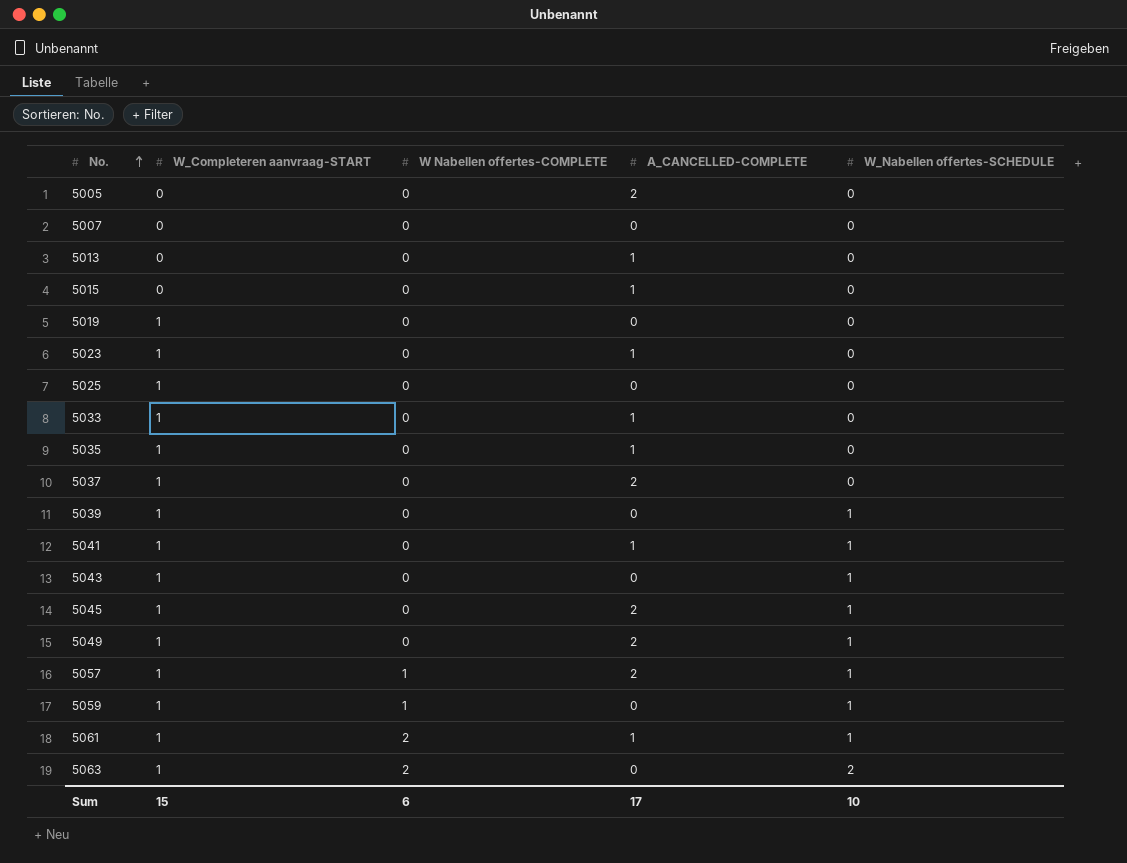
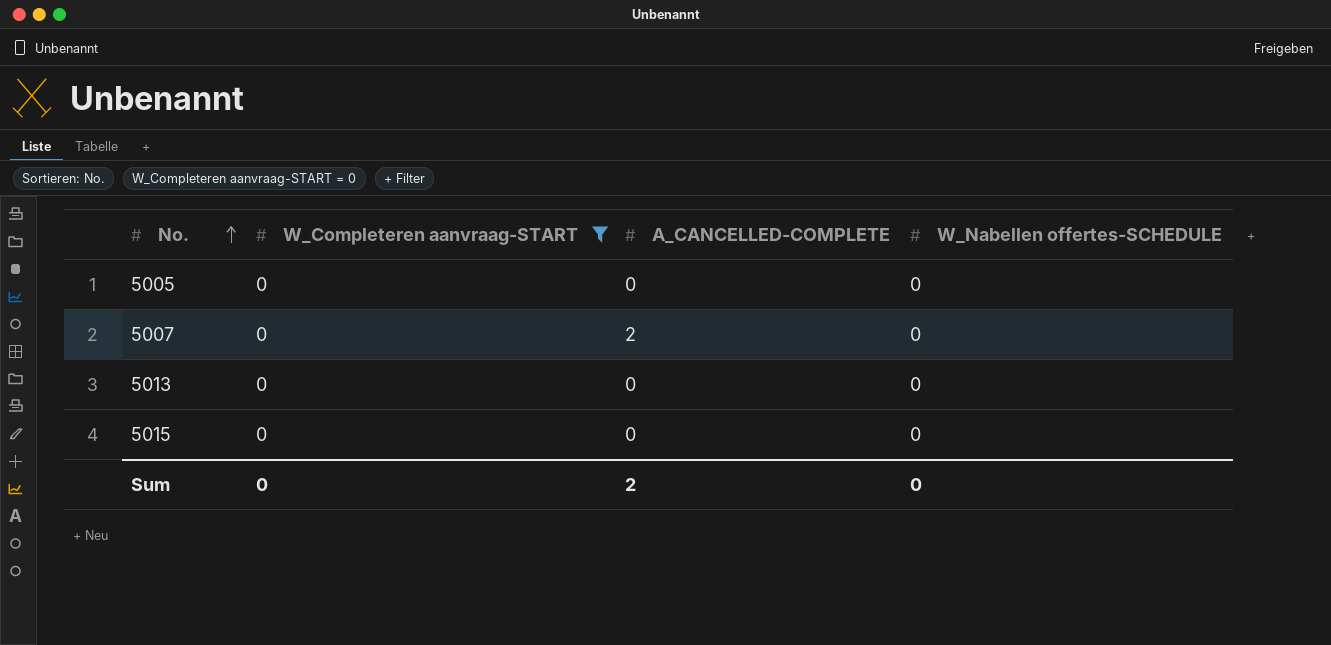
filter: none -> W_Completeren aanvraag-START = 0
column W Nabellen offertes-COMPLETE | position: 3 -> none
5005 | A_CANCELLED-COMPLETE: 2 -> 0
5007 | A_CANCELLED-COMPLETE: 0 -> 2
5013 | A_CANCELLED-COMPLETE: 1 -> 0
5015 | A_CANCELLED-COMPLETE: 1 -> 0
Sum | W_Completeren aanvraag-START: 15 -> 0
Sum | A_CANCELLED-COMPLETE: 17 -> 2
Sum | W_Nabellen offertes-SCHEDULE: 10 -> 0

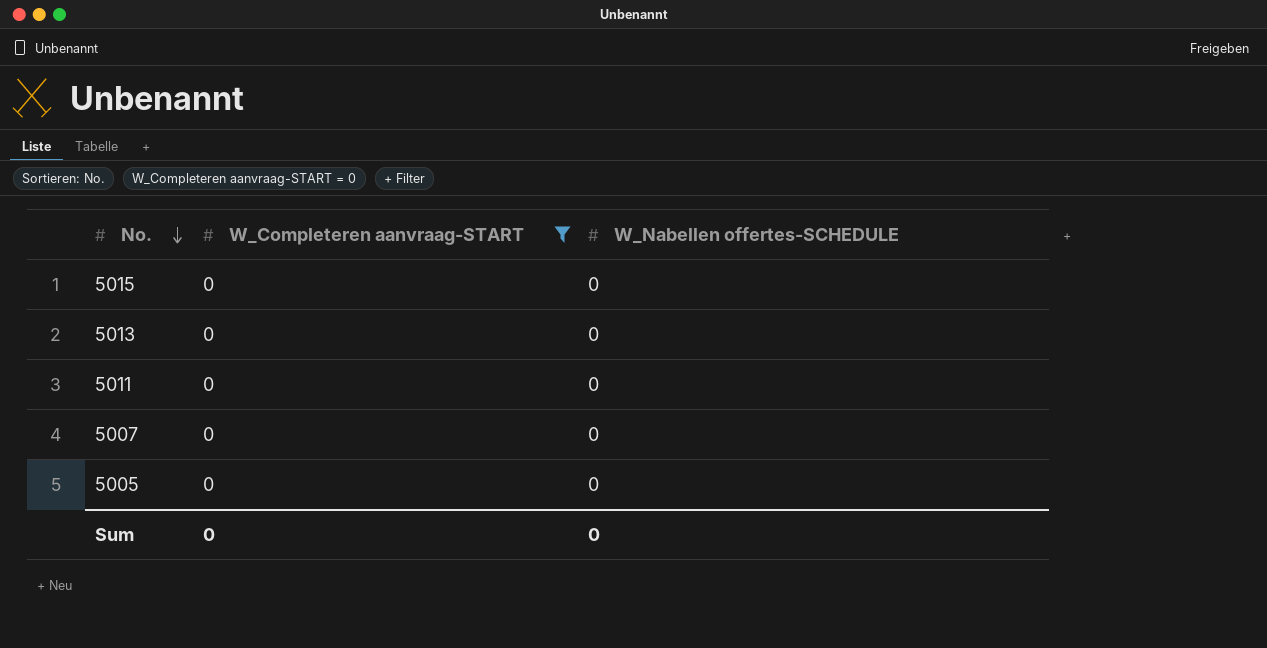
row order: No. ascending -> No. descending
column A_CANCELLED-COMPLETE | position: 3 -> none
row 5011: none -> 0 | 0

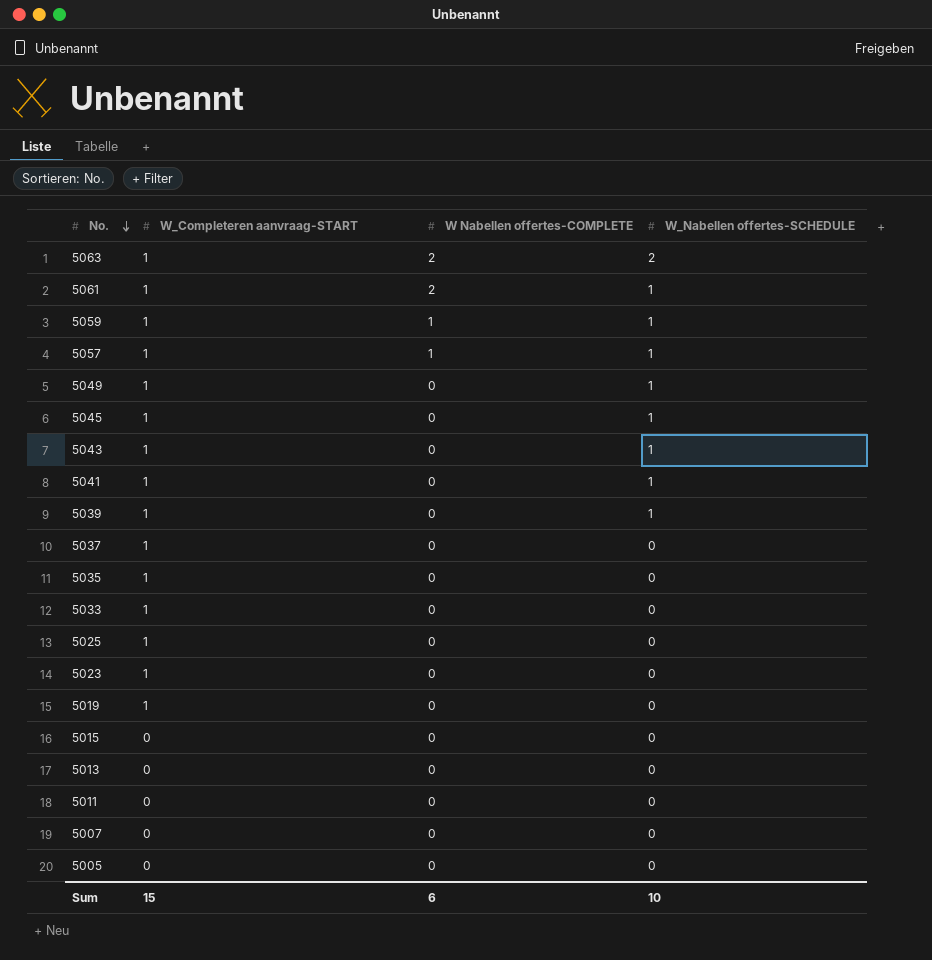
filter: W_Completeren aanvraag-START = 0 -> none
column W Nabellen offertes-COMPLETE | position: none -> 3
Sum | W_Completeren aanvraag-START: 0 -> 15
Sum | W_Nabellen offertes-SCHEDULE: 0 -> 10

